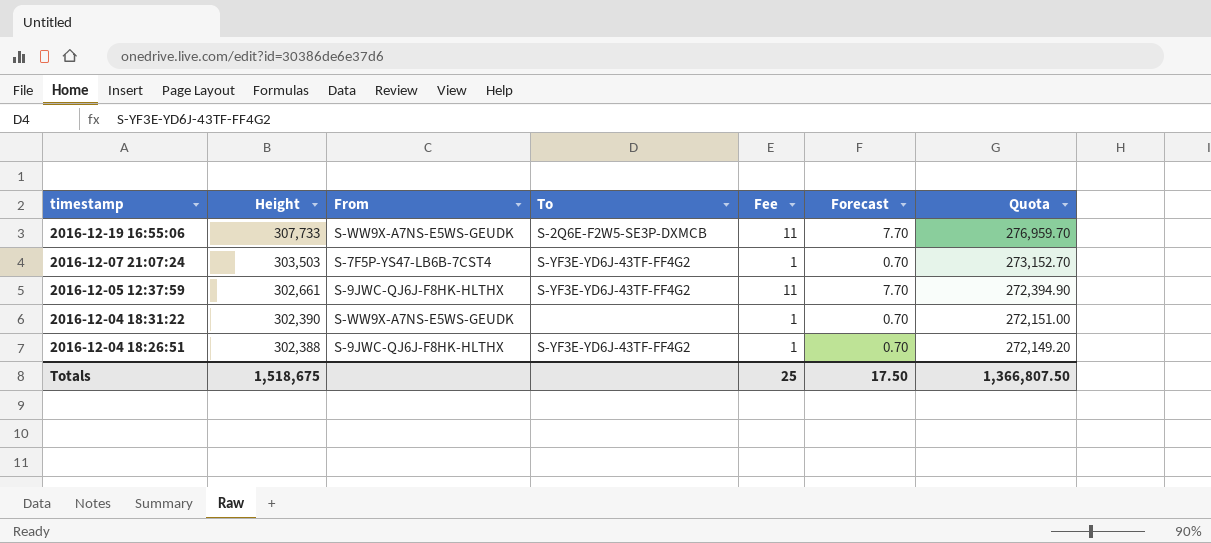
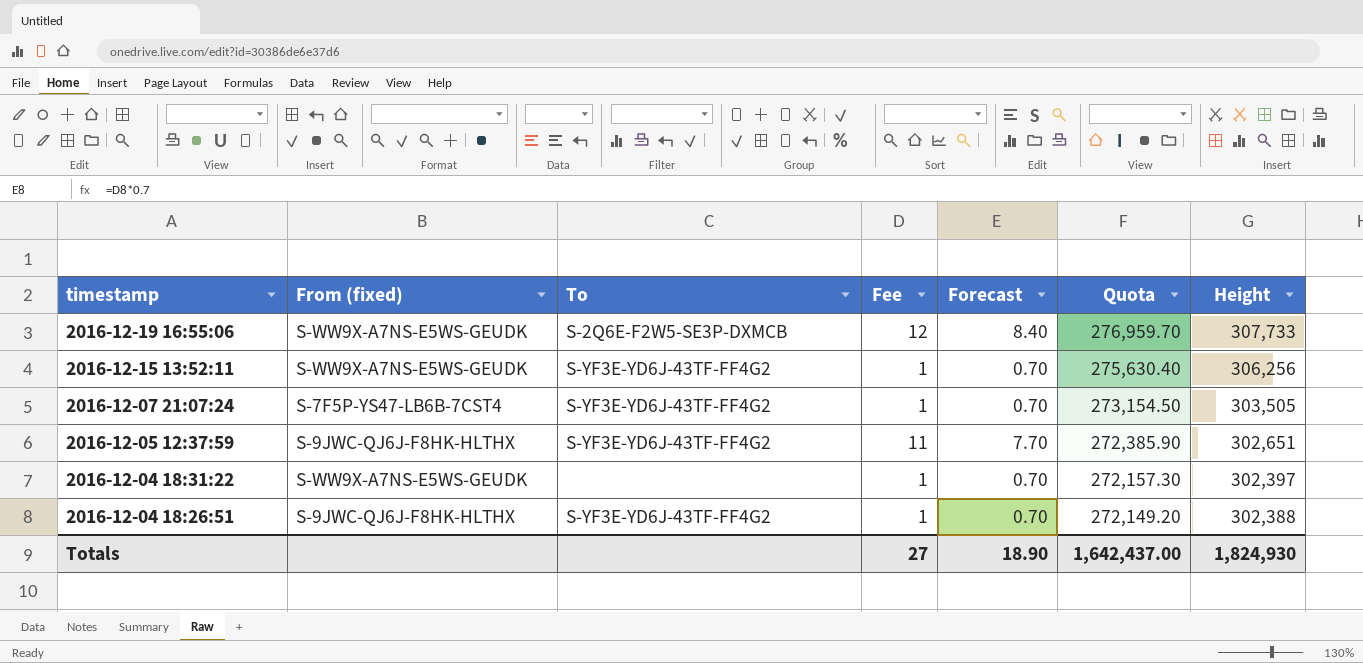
column name: From -> From (fixed)
column Height | position: 2 -> 7
2016-12-19 16:55:06 | Fee: 11 -> 12
2016-12-19 16:55:06 | Forecast: 7.70 -> 8.40
row 2016-12-15 13:52:11: none -> S-WW9X-A7NS-E5WS-GEUDK | S-YF3E-YD6J-43TF-FF4G2 | 1 | 0.70 | 275,630.40 | 306,256
2016-12-07 21:07:24 | Quota: 273,152.70 -> 273,154.50
2016-12-07 21:07:24 | Height: 303,503 -> 303,505
2016-12-05 12:37:59 | Quota: 272,394.90 -> 272,385.90
2016-12-05 12:37:59 | Height: 302,661 -> 302,651
2016-12-04 18:31:22 | Quota: 272,151.00 -> 272,157.30
2016-12-04 18:31:22 | Height: 302,390 -> 302,397
Totals | Fee: 25 -> 27
Totals | Forecast: 17.50 -> 18.90
Totals | Quota: 1,366,807.50 -> 1,642,437.00
Totals | Height: 1,518,675 -> 1,824,930

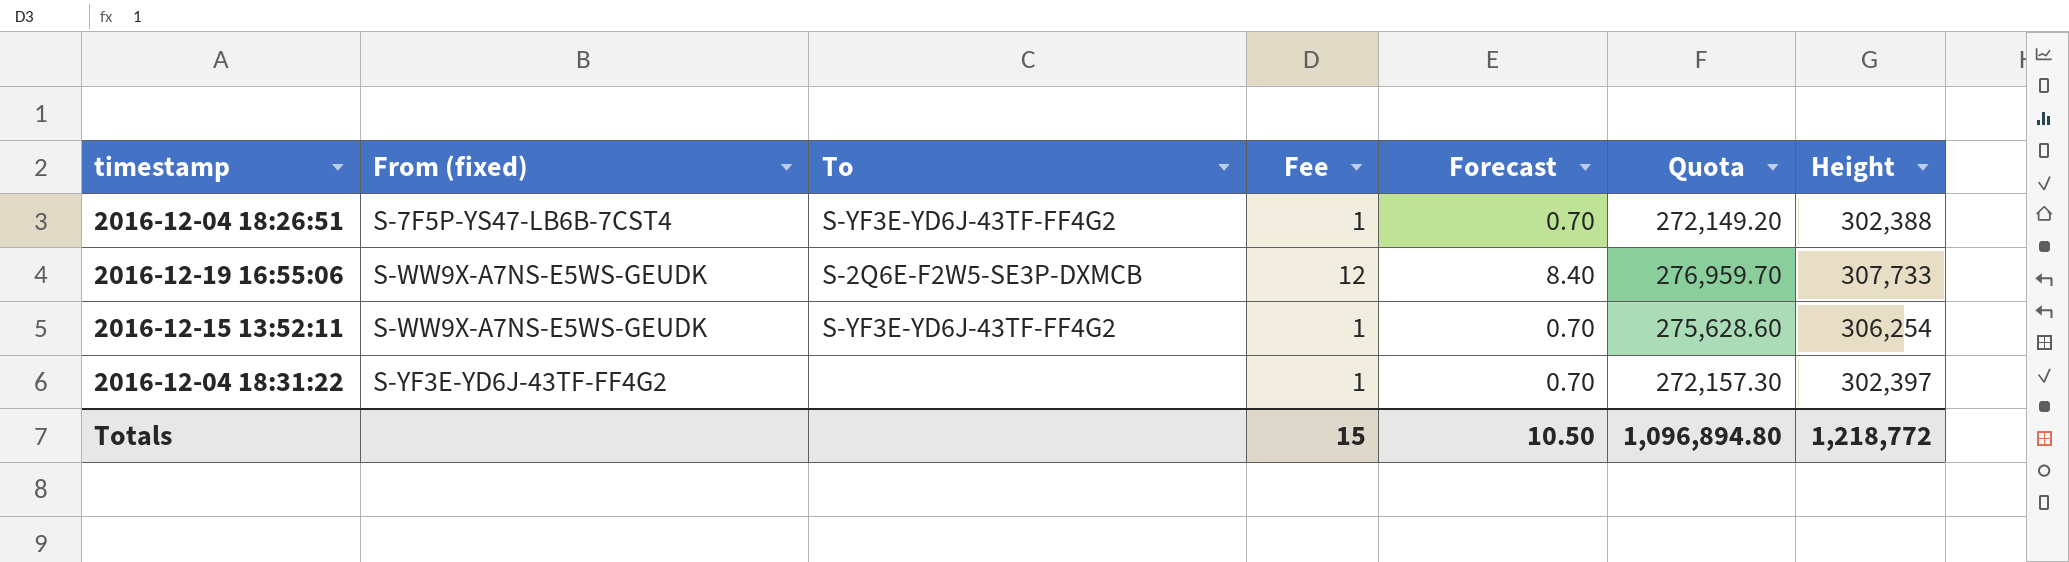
row order: timestamp descending -> From (fixed) ascending
row 2016-12-07 21:07:24: S-7F5P-YS47-LB6B-7CST4 | S-YF3E-YD6J-43TF-FF4G2 | 1 | 0.70 | 273,154.50 | 303,505 -> none
row 2016-12-05 12:37:59: S-9JWC-QJ6J-F8HK-HLTHX | S-YF3E-YD6J-43TF-FF4G2 | 11 | 7.70 | 272,385.90 | 302,651 -> none
2016-12-04 18:26:51 | From (fixed): S-9JWC-QJ6J-F8HK-HLTHX -> S-7F5P-YS47-LB6B-7CST4
2016-12-15 13:52:11 | Quota: 275,630.40 -> 275,628.60
2016-12-15 13:52:11 | Height: 306,256 -> 306,254
2016-12-04 18:31:22 | From (fixed): S-WW9X-A7NS-E5WS-GEUDK -> S-YF3E-YD6J-43TF-FF4G2
Totals | Fee: 27 -> 15
Totals | Forecast: 18.90 -> 10.50
Totals | Quota: 1,642,437.00 -> 1,096,894.80
Totals | Height: 1,824,930 -> 1,218,772

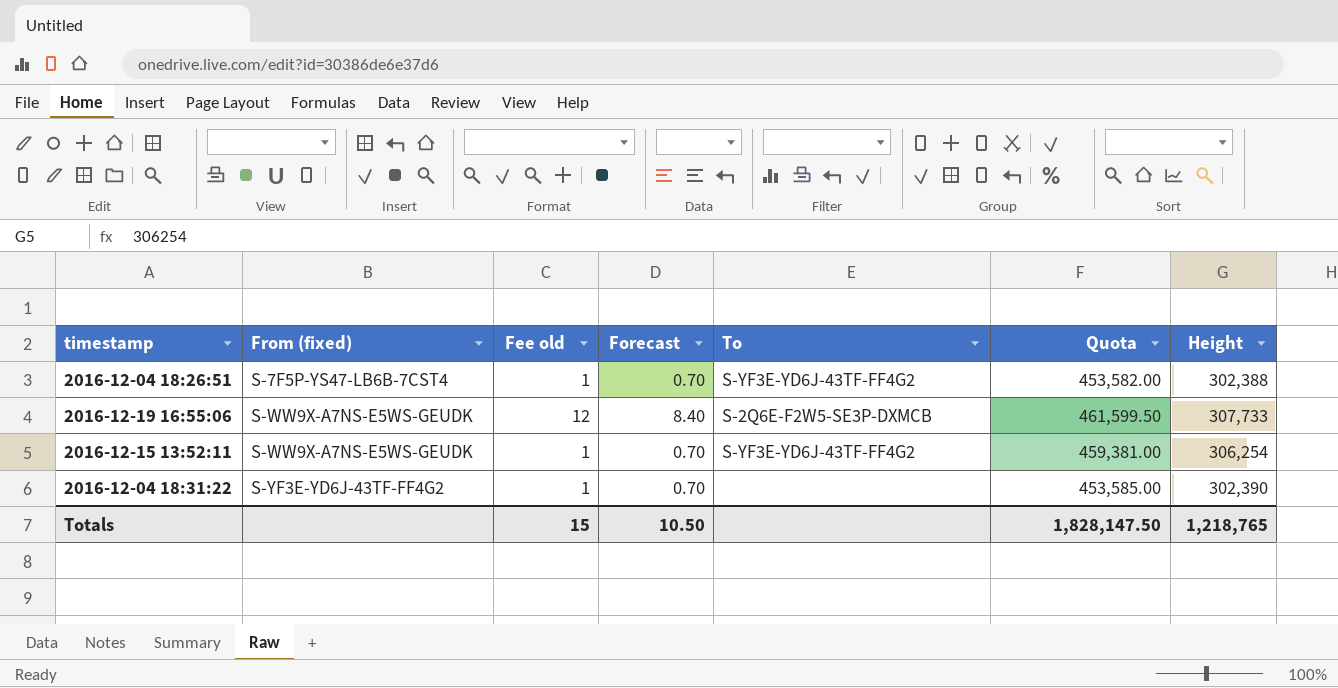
column name: Fee -> Fee old
column To | position: 3 -> 5
column Quota | formula: [Height] * 0.9 -> [Height] * 1.5
2016-12-04 18:31:22 | Height: 302,397 -> 302,390
Totals | Quota: 1,096,894.80 -> 1,828,147.50
Totals | Height: 1,218,772 -> 1,218,765

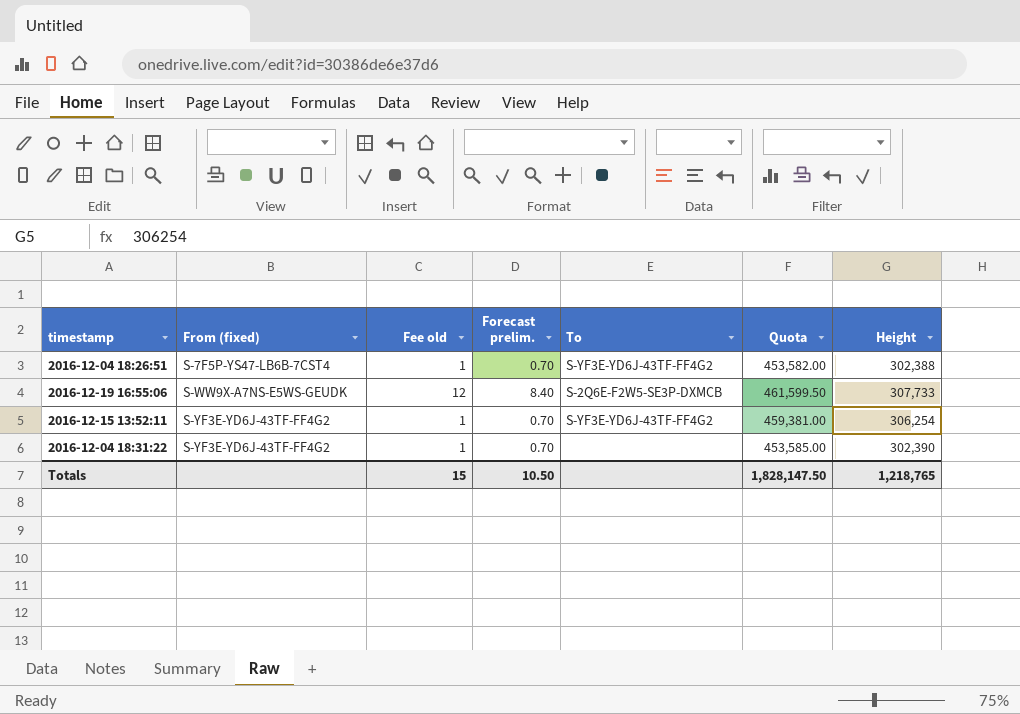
column name: Forecast -> Forecast prelim.
2016-12-15 13:52:11 | From (fixed): S-WW9X-A7NS-E5WS-GEUDK -> S-YF3E-YD6J-43TF-FF4G2

